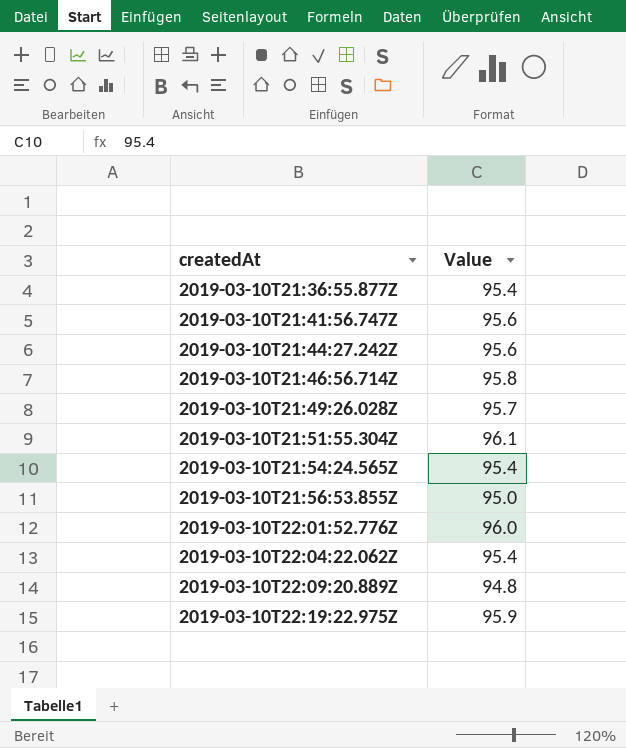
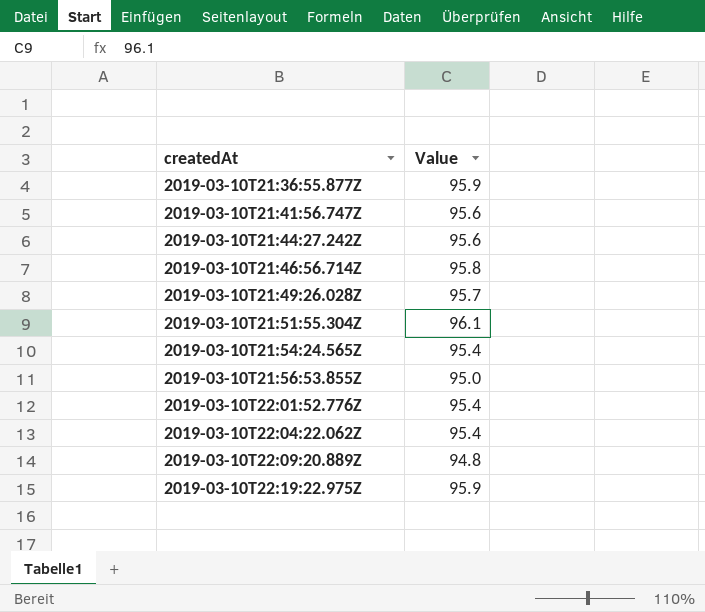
2019-03-10T21:36:55.877Z | Value: 95.4 -> 95.9
2019-03-10T22:01:52.776Z | Value: 96.0 -> 95.4

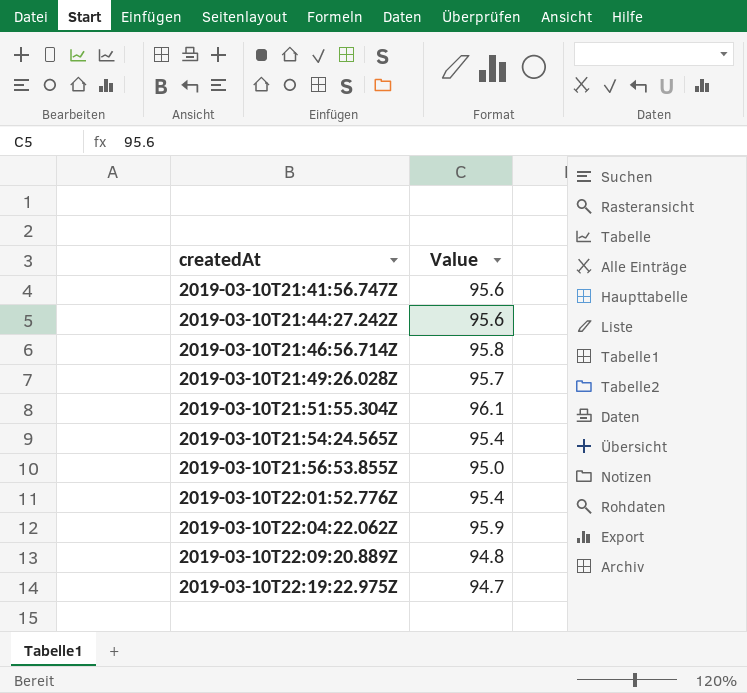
row 2019-03-10T21:36:55.877Z: 95.9 -> none
2019-03-10T22:04:22.062Z | Value: 95.4 -> 95.9
2019-03-10T22:19:22.975Z | Value: 95.9 -> 94.7

